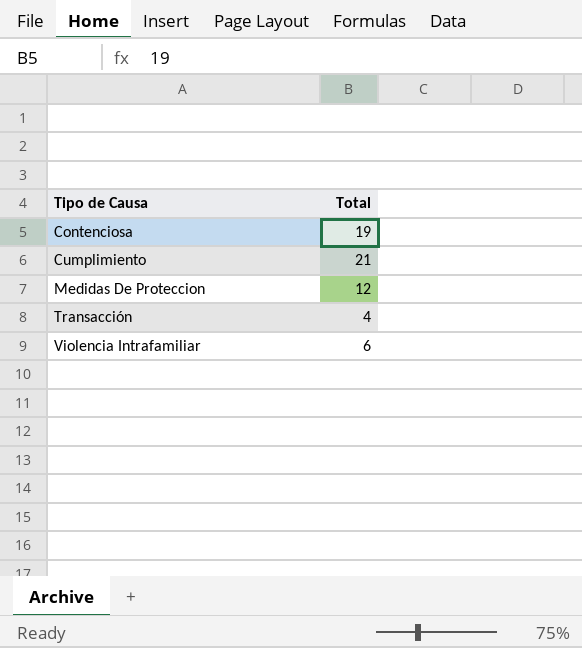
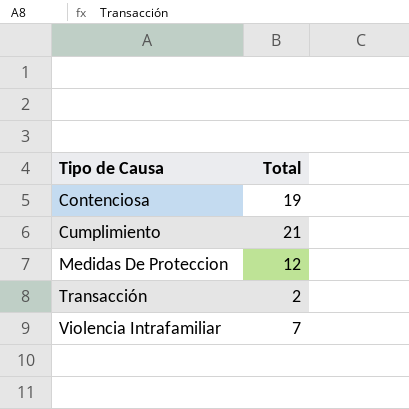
Transacción | Total: 4 -> 2
Violencia Intrafamiliar | Total: 6 -> 7

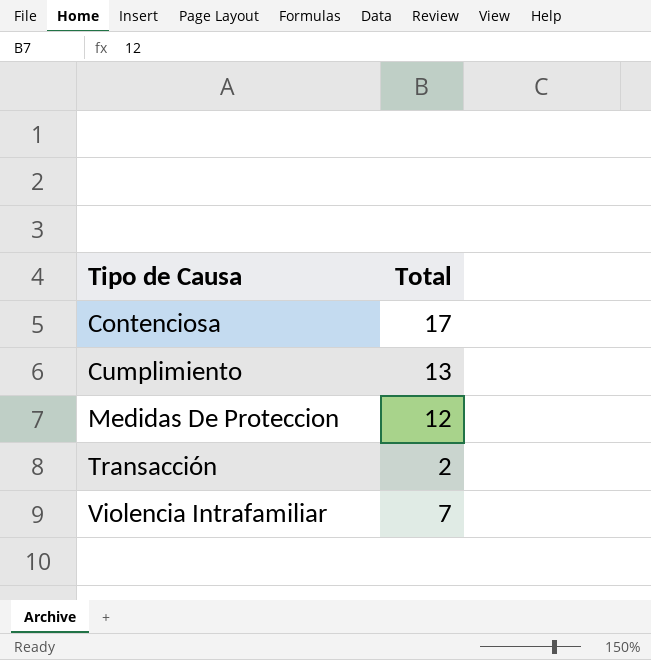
Contenciosa | Total: 19 -> 17
Cumplimiento | Total: 21 -> 13

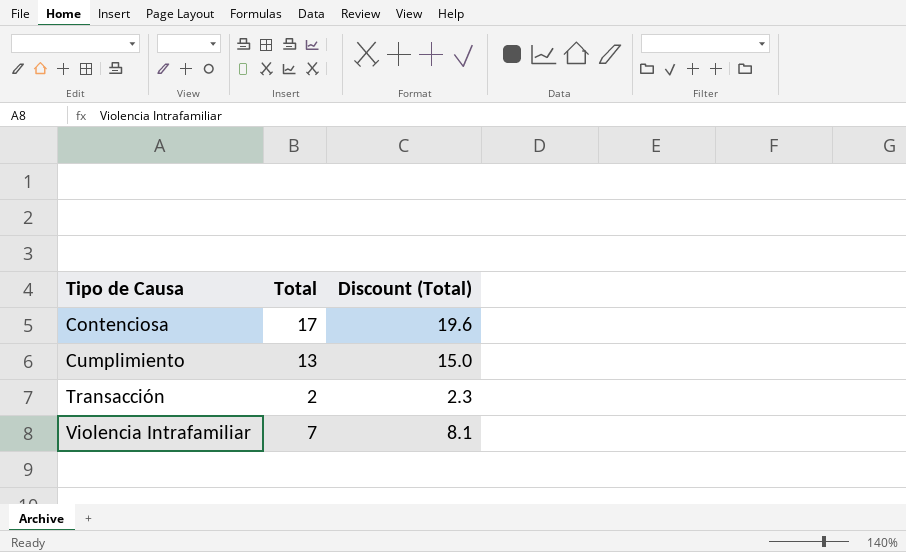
column Discount (Total) | formula: none -> [Total] * 1.15
row Medidas De Proteccion: 12 -> none

